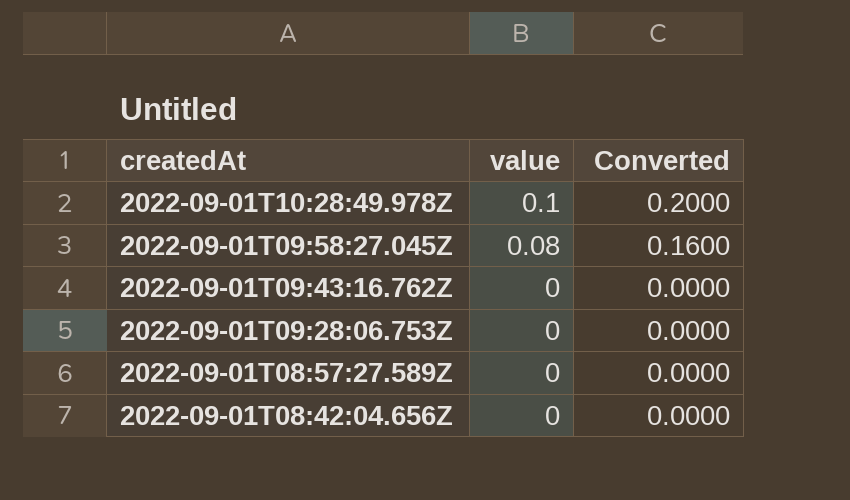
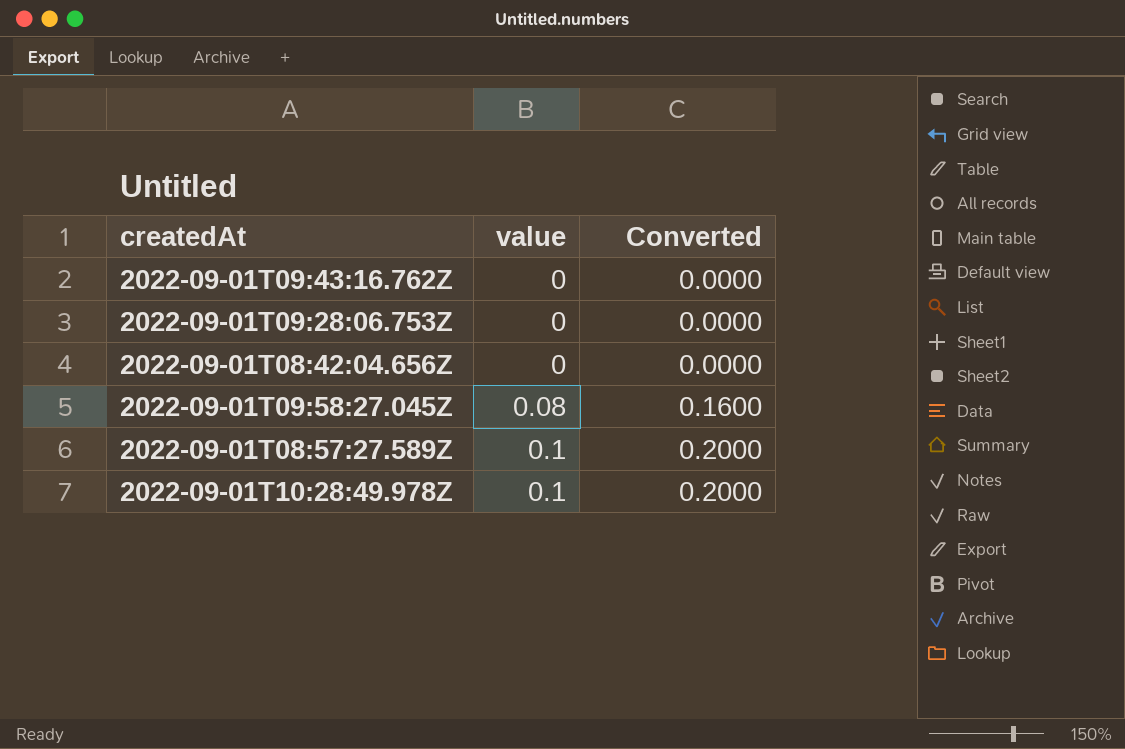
row order: createdAt descending -> value ascending
2022-09-01T08:57:27.589Z | value: 0 -> 0.1
2022-09-01T08:57:27.589Z | Converted: 0.0000 -> 0.2000

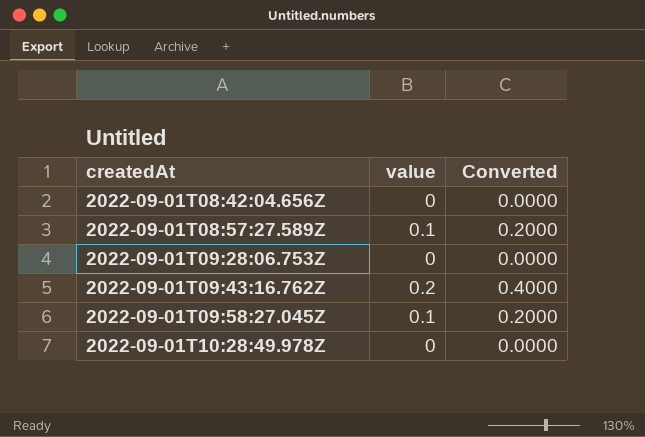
row order: value ascending -> createdAt ascending
2022-09-01T09:43:16.762Z | value: 0 -> 0.2
2022-09-01T09:43:16.762Z | Converted: 0.0000 -> 0.4000
2022-09-01T09:58:27.045Z | value: 0.08 -> 0.1
2022-09-01T09:58:27.045Z | Converted: 0.1600 -> 0.2000
2022-09-01T10:28:49.978Z | value: 0.1 -> 0
2022-09-01T10:28:49.978Z | Converted: 0.2000 -> 0.0000

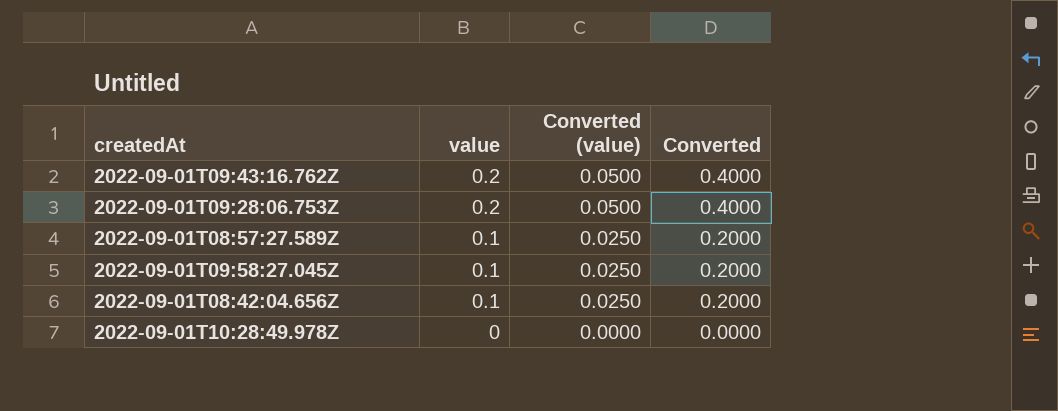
row order: createdAt ascending -> value descending
column Converted (value) | formula: none -> [value] * 0.25
2022-09-01T09:28:06.753Z | value: 0 -> 0.2
2022-09-01T09:28:06.753Z | Converted: 0.0000 -> 0.4000
2022-09-01T08:42:04.656Z | value: 0 -> 0.1
2022-09-01T08:42:04.656Z | Converted: 0.0000 -> 0.2000

